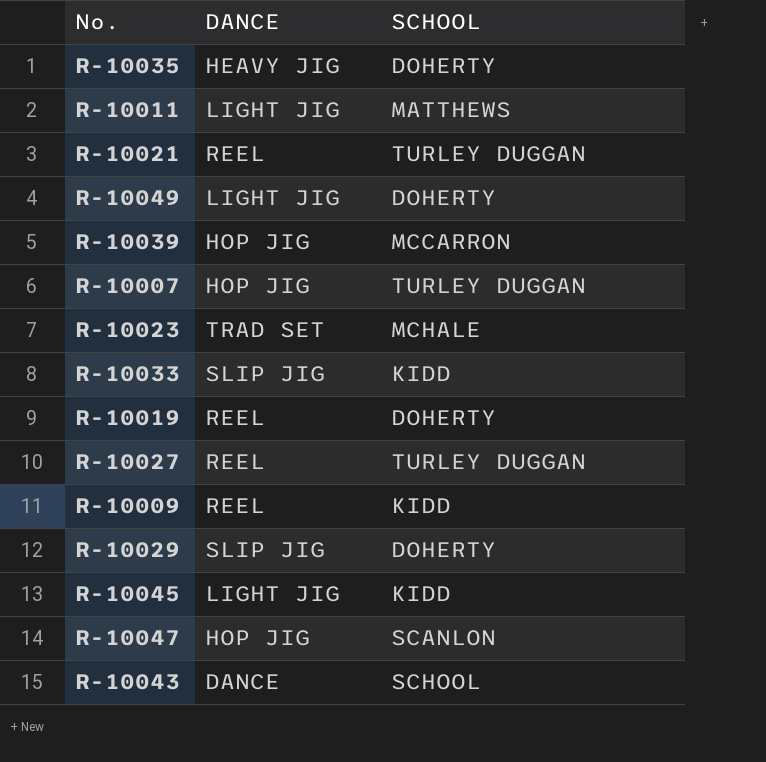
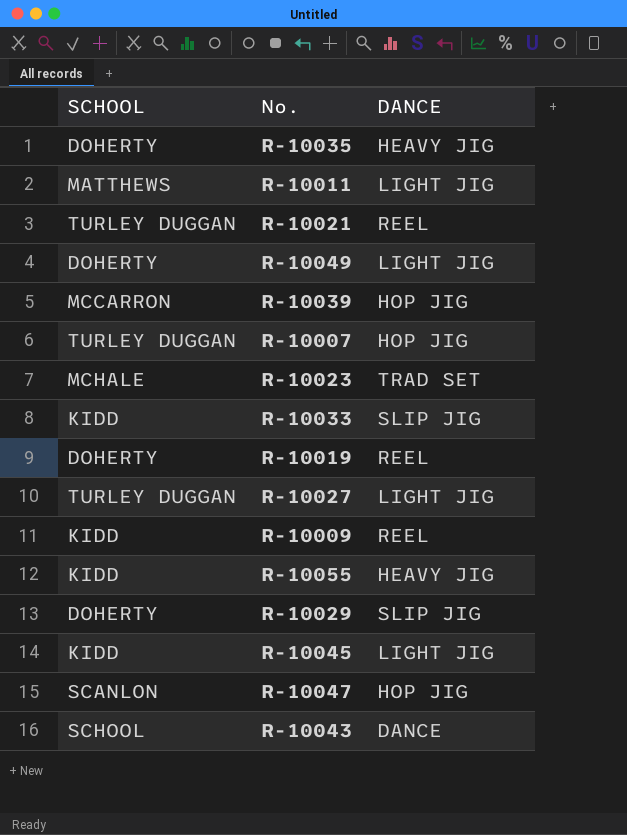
column SCHOOL | position: 3 -> 1
R-10027 | DANCE: REEL -> LIGHT JIG
row R-10055: none -> KIDD | HEAVY JIG

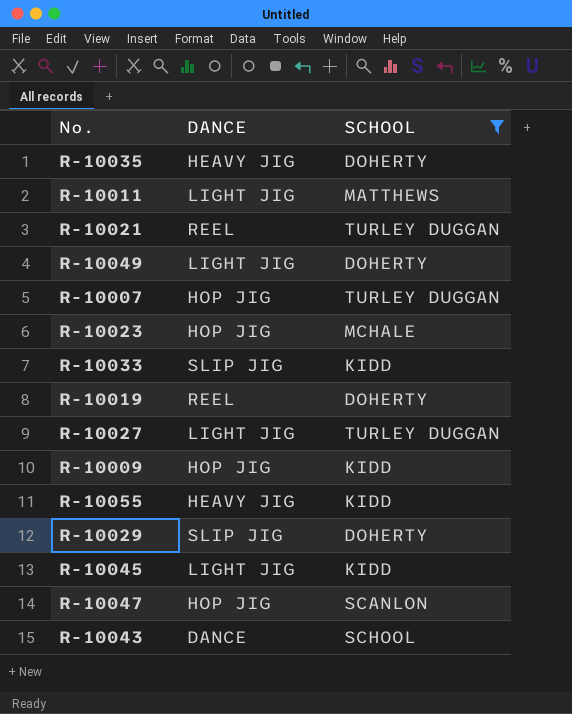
filter: none -> SCHOOL != MCCARRON
column SCHOOL | position: 1 -> 3
R-10023 | DANCE: TRAD SET -> HOP JIG
R-10009 | DANCE: REEL -> HOP JIG

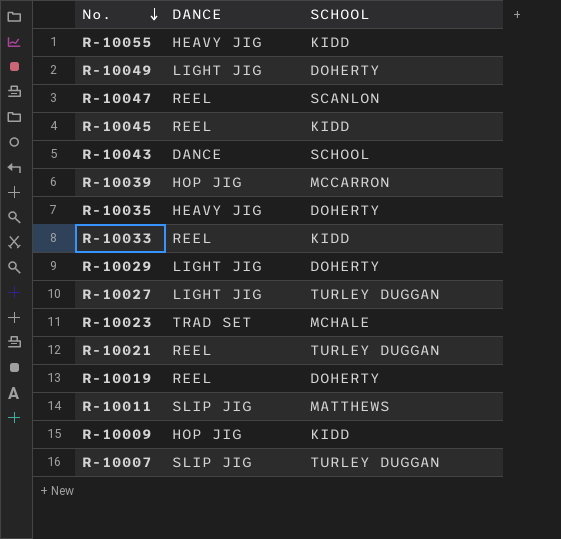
filter: SCHOOL != MCCARRON -> none
row order: none -> No. descending
R-10047 | DANCE: HOP JIG -> REEL
R-10045 | DANCE: LIGHT JIG -> REEL
R-10033 | DANCE: SLIP JIG -> REEL
R-10029 | DANCE: SLIP JIG -> LIGHT JIG
R-10023 | DANCE: HOP JIG -> TRAD SET
R-10011 | DANCE: LIGHT JIG -> SLIP JIG
R-10007 | DANCE: HOP JIG -> SLIP JIG

